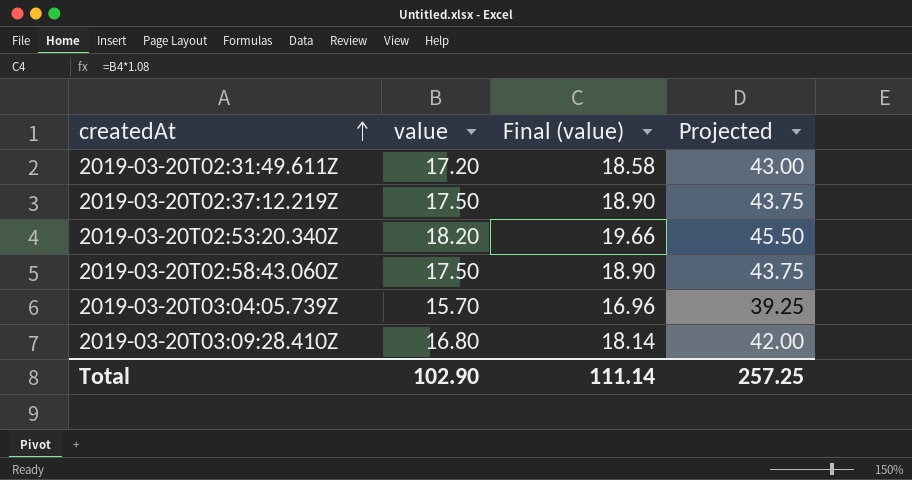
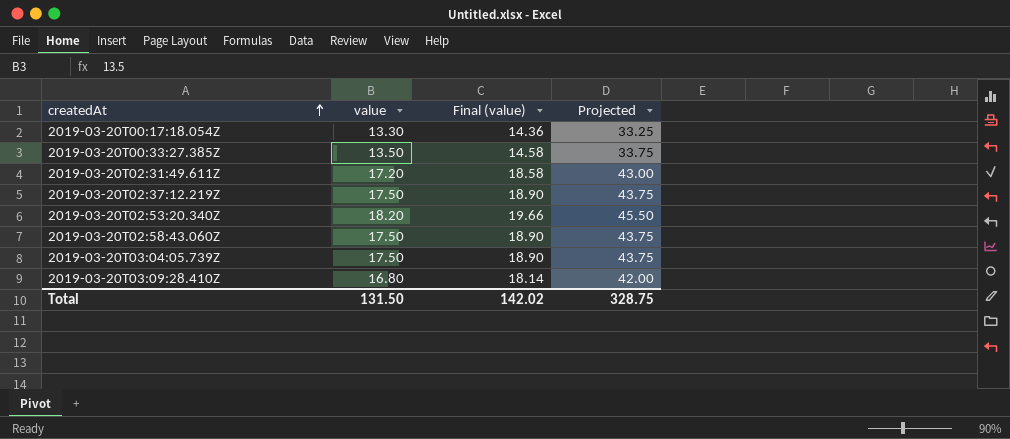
row 2019-03-20T00:17:18.054Z: none -> 13.30 | 14.36 | 33.25
row 2019-03-20T00:33:27.385Z: none -> 13.50 | 14.58 | 33.75
2019-03-20T03:04:05.739Z | value: 15.70 -> 17.50
2019-03-20T03:04:05.739Z | Final (value): 16.96 -> 18.90
2019-03-20T03:04:05.739Z | Projected: 39.25 -> 43.75
Total | value: 102.90 -> 131.50
Total | Final (value): 111.14 -> 142.02
Total | Projected: 257.25 -> 328.75

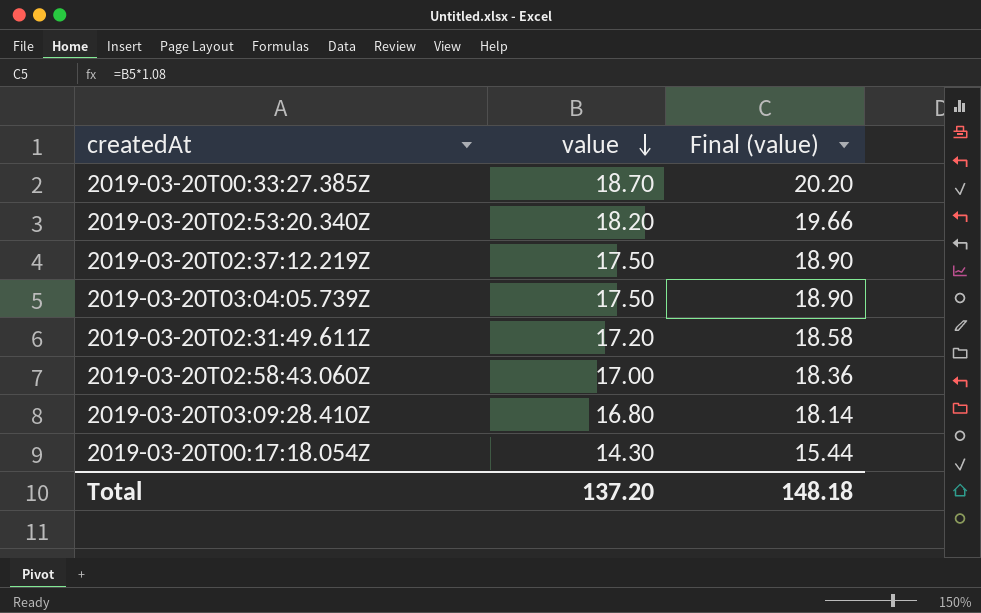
row order: createdAt ascending -> value descending
column Projected | formula: [value] * 2.5 -> none
2019-03-20T00:33:27.385Z | value: 13.50 -> 18.70
2019-03-20T00:33:27.385Z | Final (value): 14.58 -> 20.20
2019-03-20T02:58:43.060Z | value: 17.50 -> 17.00
2019-03-20T02:58:43.060Z | Final (value): 18.90 -> 18.36
2019-03-20T00:17:18.054Z | value: 13.30 -> 14.30
2019-03-20T00:17:18.054Z | Final (value): 14.36 -> 15.44
Total | value: 131.50 -> 137.20
Total | Final (value): 142.02 -> 148.18

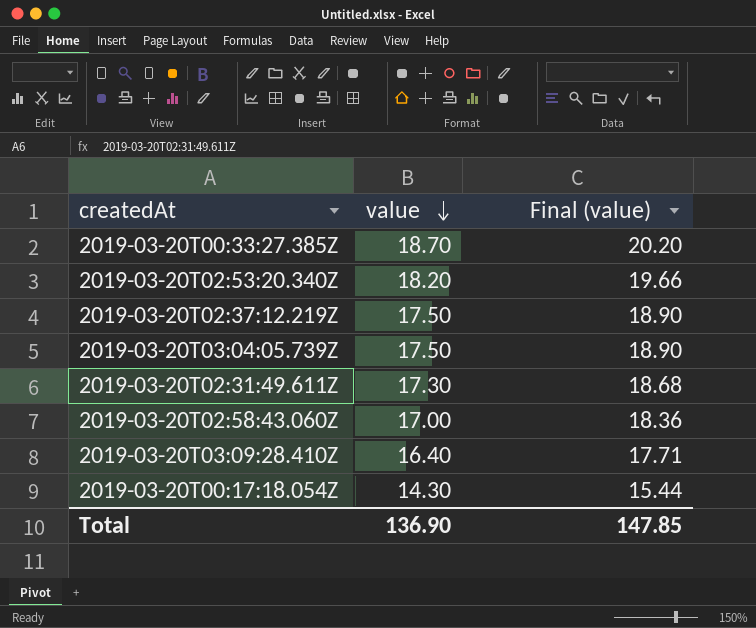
2019-03-20T02:31:49.611Z | value: 17.20 -> 17.30
2019-03-20T02:31:49.611Z | Final (value): 18.58 -> 18.68
2019-03-20T03:09:28.410Z | value: 16.80 -> 16.40
2019-03-20T03:09:28.410Z | Final (value): 18.14 -> 17.71
Total | value: 137.20 -> 136.90
Total | Final (value): 148.18 -> 147.85

